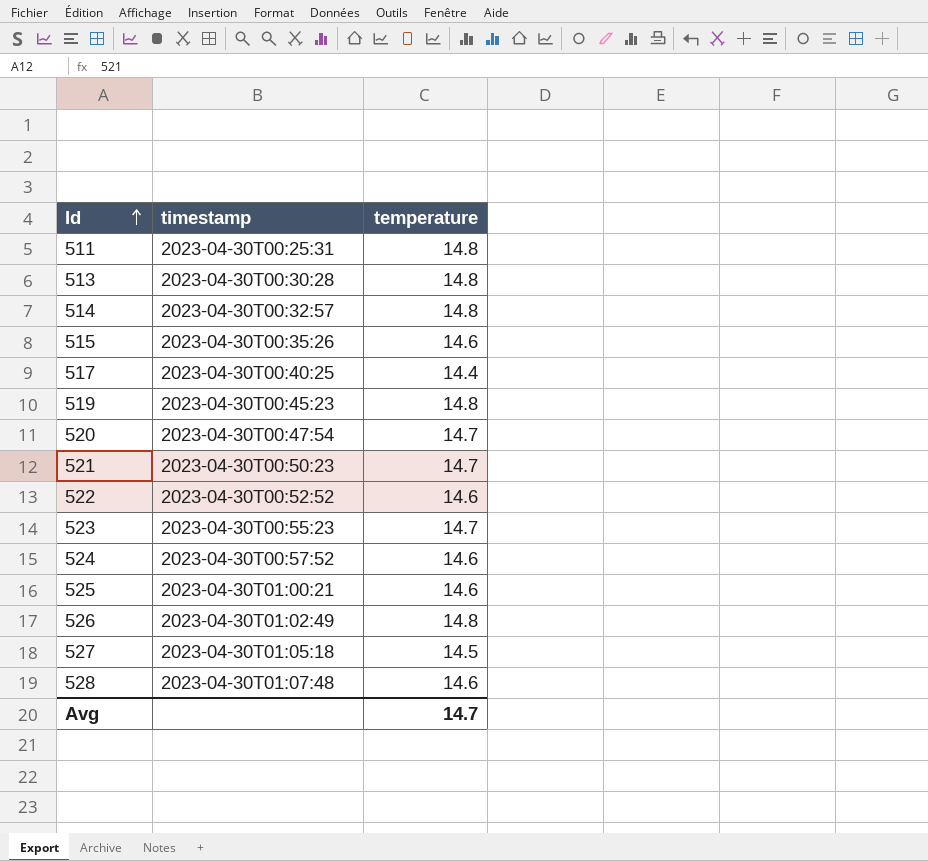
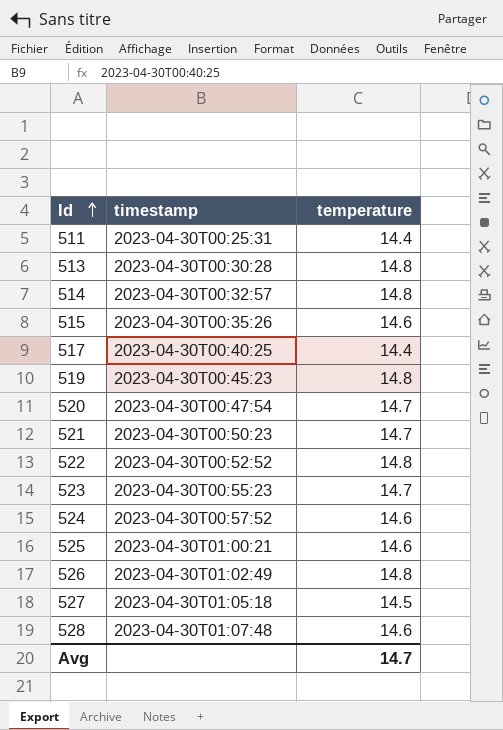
511 | temperature: 14.8 -> 14.4
522 | temperature: 14.6 -> 14.8

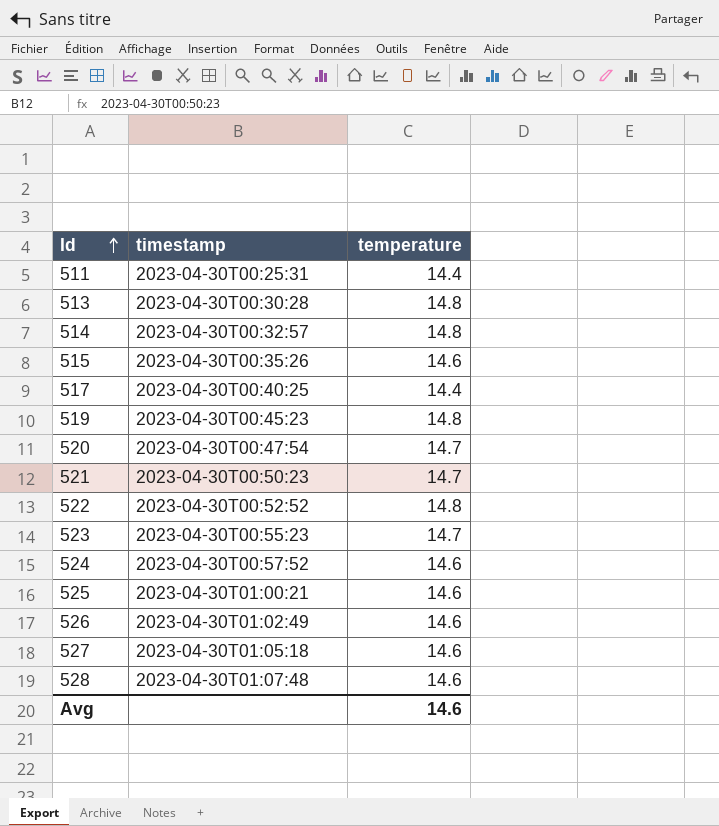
526 | temperature: 14.8 -> 14.6
527 | temperature: 14.5 -> 14.6
Avg | temperature: 14.7 -> 14.6

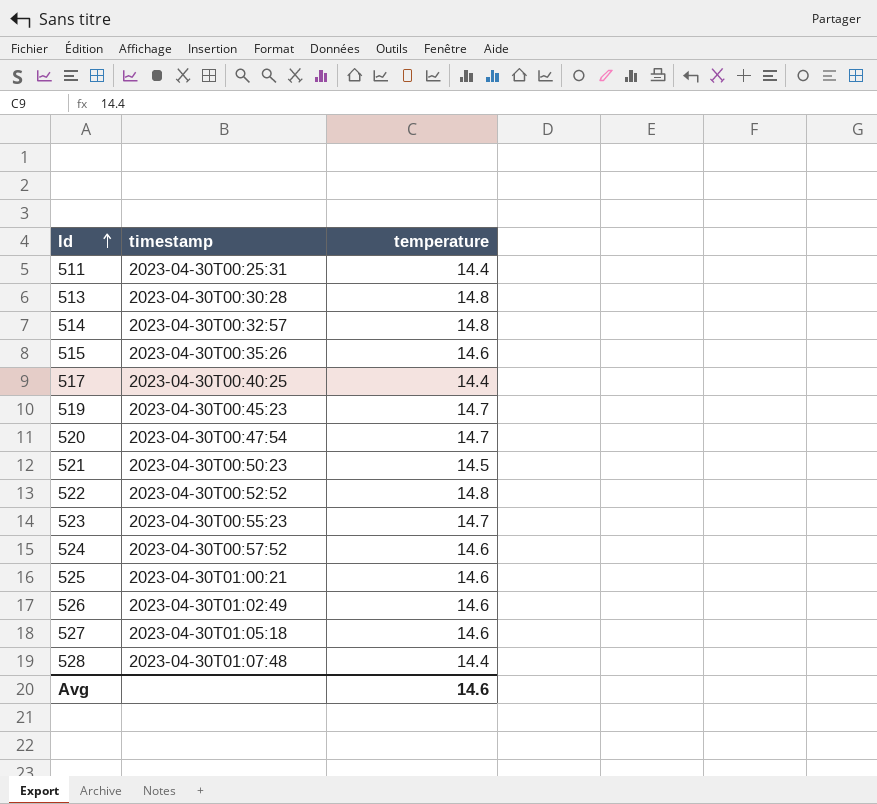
519 | temperature: 14.8 -> 14.7
521 | temperature: 14.7 -> 14.5
528 | temperature: 14.6 -> 14.4

